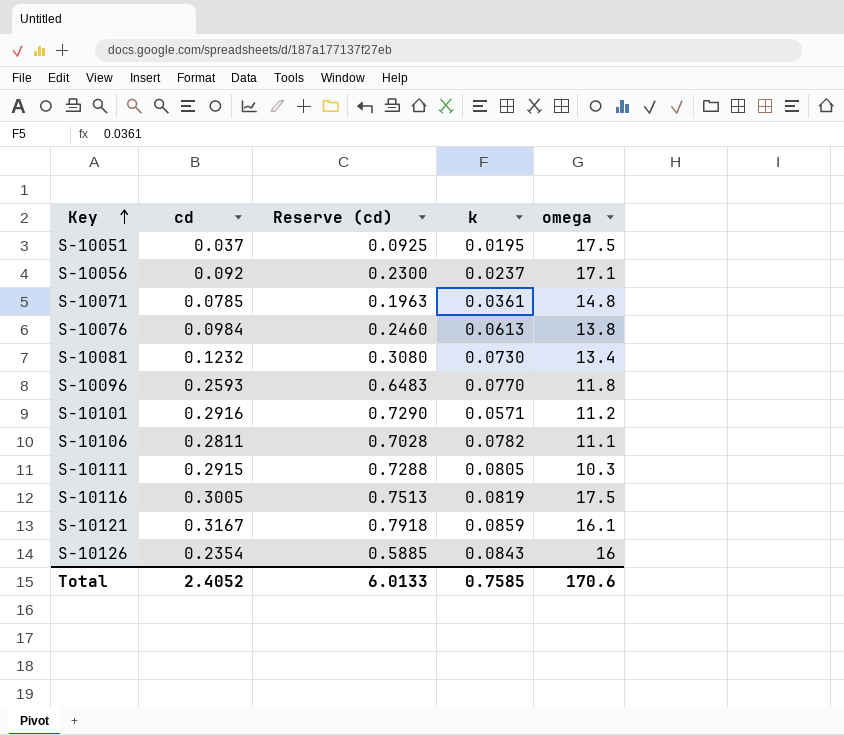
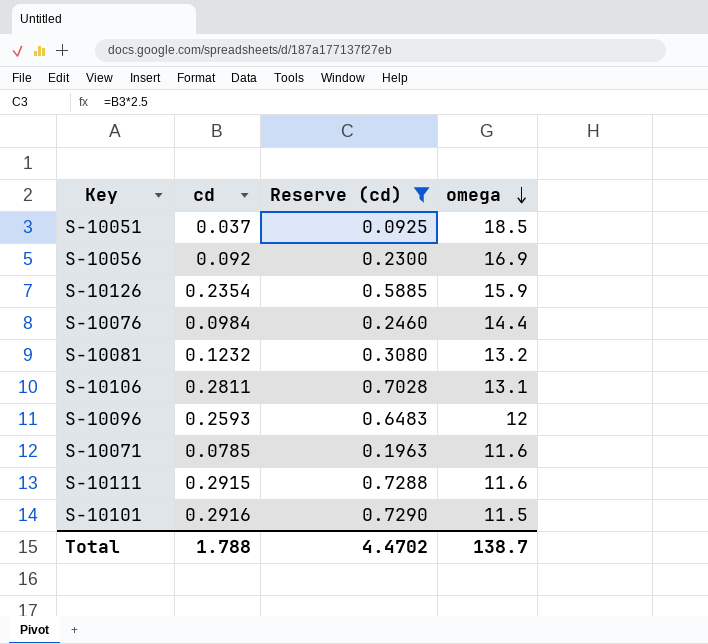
filter: none -> Reserve (cd) <= 0.7290
row order: Key ascending -> omega descending
column k | position: 4 -> none
S-10051 | omega: 17.5 -> 18.5
S-10056 | omega: 17.1 -> 16.9
S-10126 | omega: 16 -> 15.9
S-10076 | omega: 13.8 -> 14.4
S-10081 | omega: 13.4 -> 13.2
S-10106 | omega: 11.1 -> 13.1
S-10096 | omega: 11.8 -> 12
S-10071 | omega: 14.8 -> 11.6
S-10111 | omega: 10.3 -> 11.6
S-10101 | omega: 11.2 -> 11.5
Total | cd: 2.4052 -> 1.788
Total | Reserve (cd): 6.0133 -> 4.4702
Total | omega: 170.6 -> 138.7

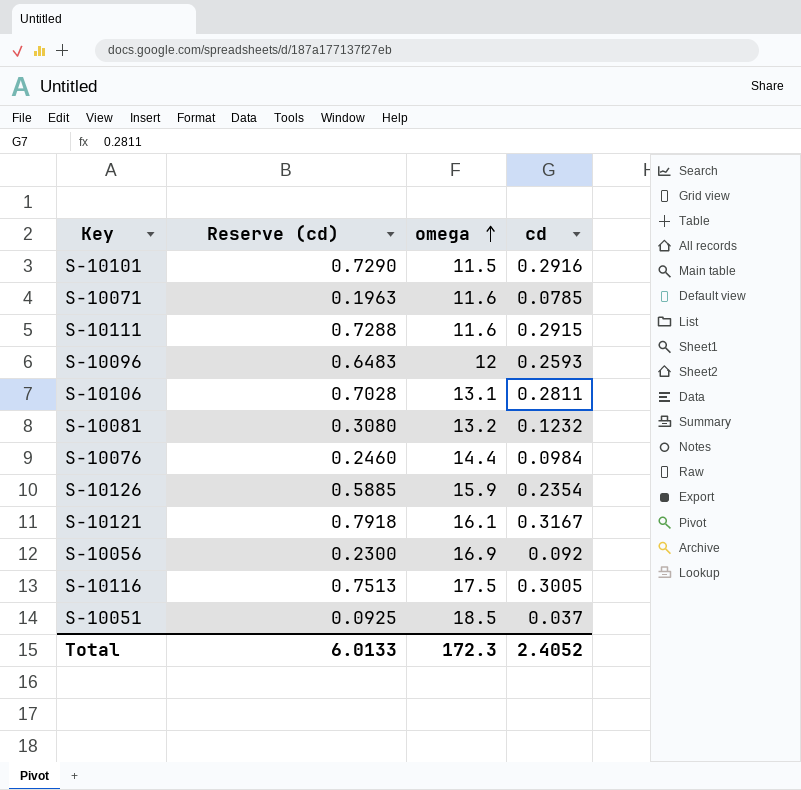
filter: Reserve (cd) <= 0.7290 -> none
row order: omega descending -> omega ascending
column cd | position: 2 -> 4
Total | Reserve (cd): 4.4702 -> 6.0133
Total | omega: 138.7 -> 172.3
Total | cd: 1.788 -> 2.4052

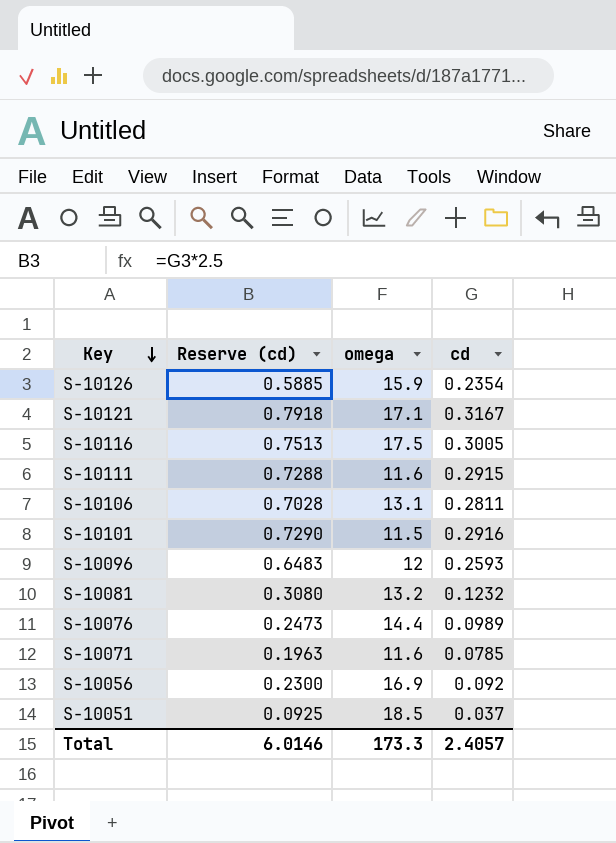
row order: omega ascending -> Key descending
S-10121 | omega: 16.1 -> 17.1
S-10076 | Reserve (cd): 0.2460 -> 0.2473
S-10076 | cd: 0.0984 -> 0.0989
Total | Reserve (cd): 6.0133 -> 6.0146
Total | omega: 172.3 -> 173.3
Total | cd: 2.4052 -> 2.4057

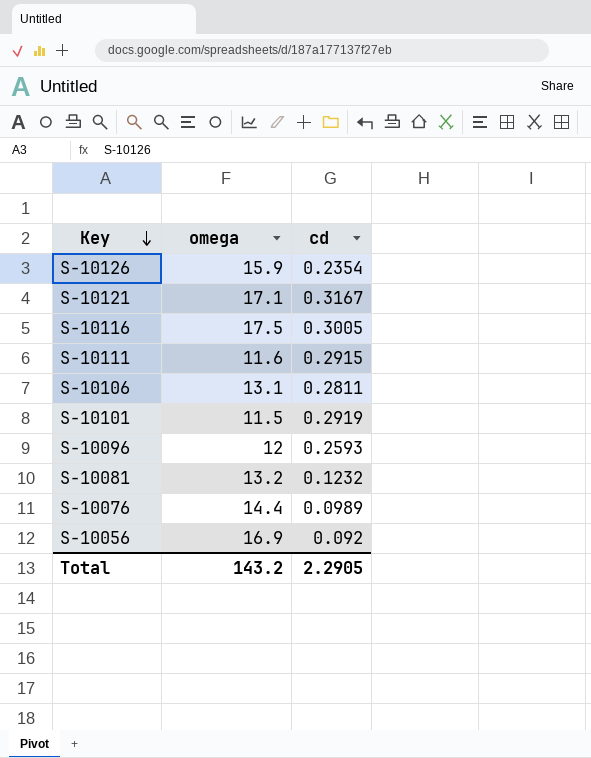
column Reserve (cd) | formula: [cd] * 2.5 -> none
row S-10071: 0.1963 | 11.6 | 0.0785 -> none
row S-10051: 0.0925 | 18.5 | 0.037 -> none
S-10101 | cd: 0.2916 -> 0.2919
Total | omega: 173.3 -> 143.2
Total | cd: 2.4057 -> 2.2905

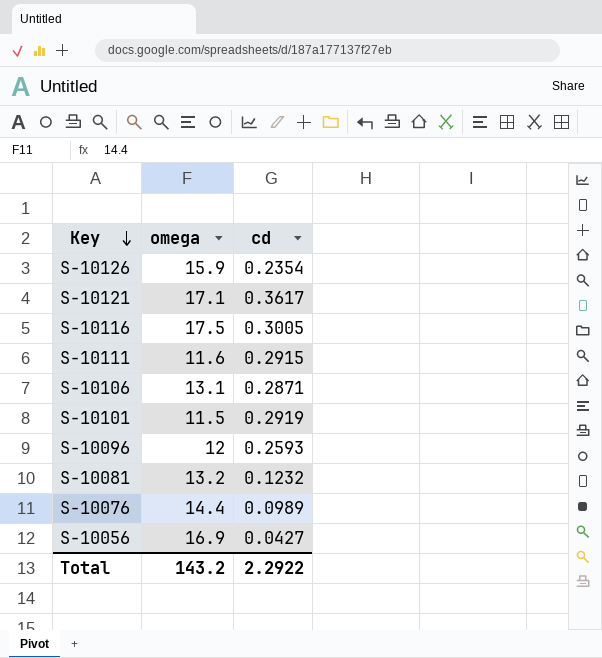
S-10121 | cd: 0.3167 -> 0.3617
S-10106 | cd: 0.2811 -> 0.2871
S-10056 | cd: 0.092 -> 0.0427
Total | cd: 2.2905 -> 2.2922

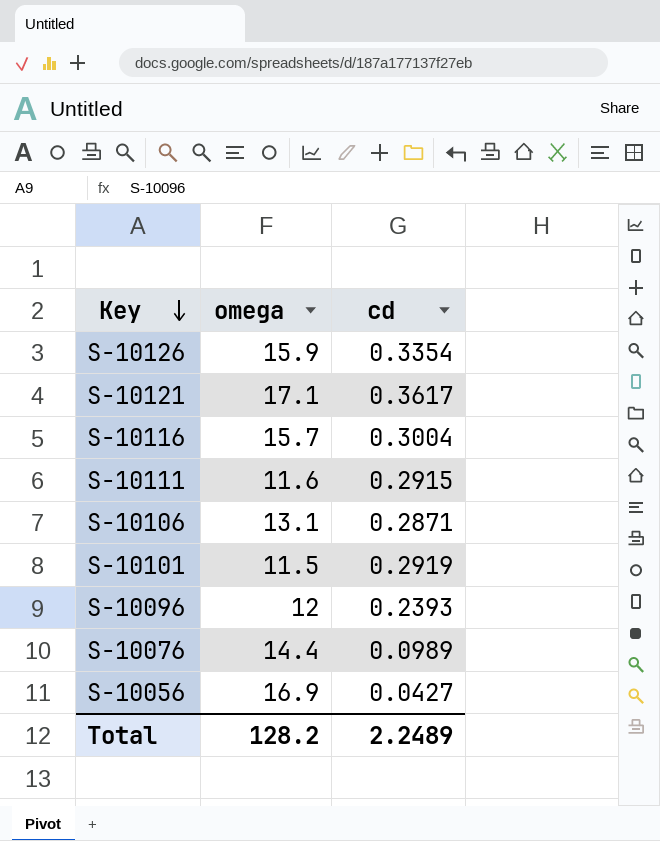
row S-10081: 13.2 | 0.1232 -> none
S-10126 | cd: 0.2354 -> 0.3354
S-10116 | omega: 17.5 -> 15.7
S-10116 | cd: 0.3005 -> 0.3004
S-10096 | cd: 0.2593 -> 0.2393
Total | omega: 143.2 -> 128.2
Total | cd: 2.2922 -> 2.2489

